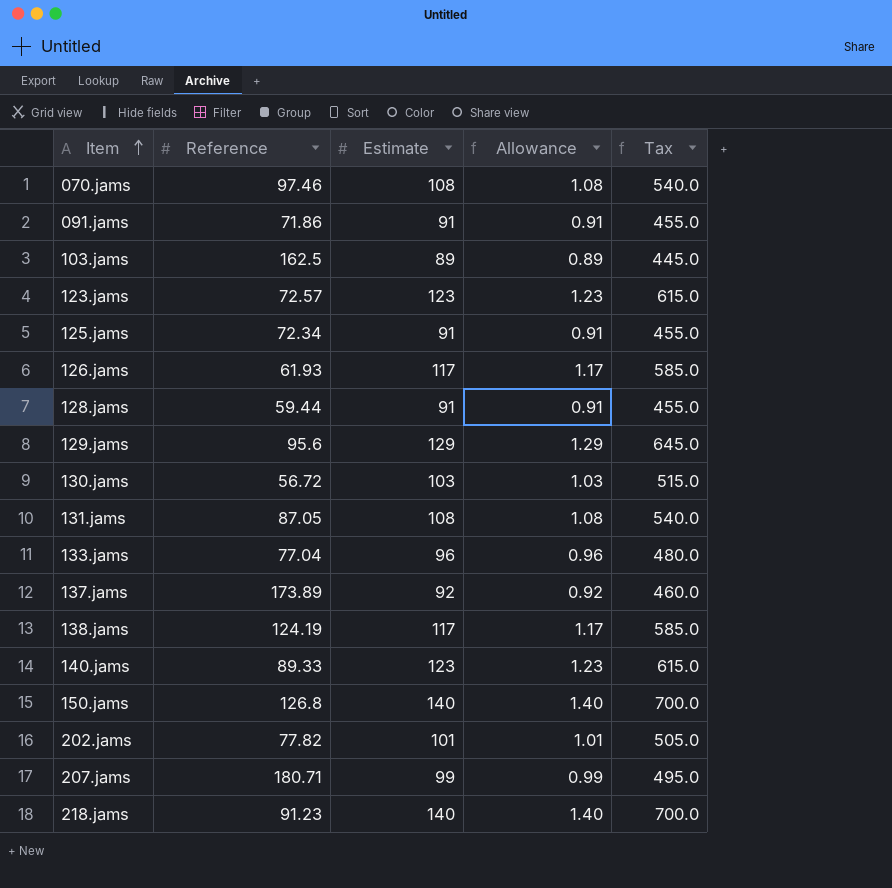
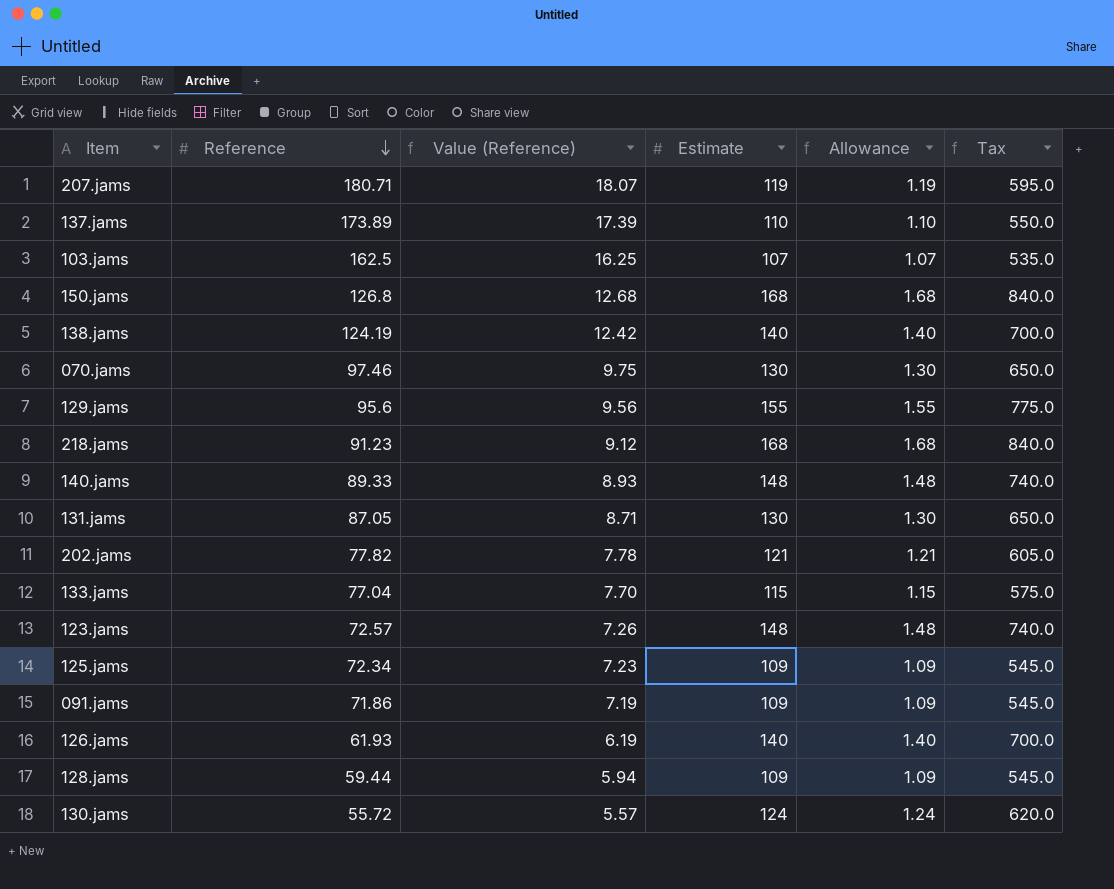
row order: Item ascending -> Reference descending
column Value (Reference) | formula: none -> [Reference] * 0.1
207.jams | Estimate: 99 -> 119
207.jams | Allowance: 0.99 -> 1.19
207.jams | Tax: 495.0 -> 595.0
137.jams | Estimate: 92 -> 110
137.jams | Allowance: 0.92 -> 1.10
137.jams | Tax: 460.0 -> 550.0
103.jams | Estimate: 89 -> 107
103.jams | Allowance: 0.89 -> 1.07
103.jams | Tax: 445.0 -> 535.0
150.jams | Estimate: 140 -> 168
150.jams | Allowance: 1.40 -> 1.68
150.jams | Tax: 700.0 -> 840.0
138.jams | Estimate: 117 -> 140
138.jams | Allowance: 1.17 -> 1.40
138.jams | Tax: 585.0 -> 700.0
070.jams | Estimate: 108 -> 130
070.jams | Allowance: 1.08 -> 1.30
070.jams | Tax: 540.0 -> 650.0
129.jams | Estimate: 129 -> 155
129.jams | Allowance: 1.29 -> 1.55
129.jams | Tax: 645.0 -> 775.0
218.jams | Estimate: 140 -> 168
218.jams | Allowance: 1.40 -> 1.68
218.jams | Tax: 700.0 -> 840.0
140.jams | Estimate: 123 -> 148
140.jams | Allowance: 1.23 -> 1.48
140.jams | Tax: 615.0 -> 740.0
131.jams | Estimate: 108 -> 130
131.jams | Allowance: 1.08 -> 1.30
131.jams | Tax: 540.0 -> 650.0
202.jams | Estimate: 101 -> 121
202.jams | Allowance: 1.01 -> 1.21
202.jams | Tax: 505.0 -> 605.0
133.jams | Estimate: 96 -> 115
133.jams | Allowance: 0.96 -> 1.15
133.jams | Tax: 480.0 -> 575.0
123.jams | Estimate: 123 -> 148
123.jams | Allowance: 1.23 -> 1.48
123.jams | Tax: 615.0 -> 740.0
125.jams | Estimate: 91 -> 109
125.jams | Allowance: 0.91 -> 1.09
125.jams | Tax: 455.0 -> 545.0
091.jams | Estimate: 91 -> 109
091.jams | Allowance: 0.91 -> 1.09
091.jams | Tax: 455.0 -> 545.0
126.jams | Estimate: 117 -> 140
126.jams | Allowance: 1.17 -> 1.40
126.jams | Tax: 585.0 -> 700.0
128.jams | Estimate: 91 -> 109
128.jams | Allowance: 0.91 -> 1.09
128.jams | Tax: 455.0 -> 545.0
130.jams | Reference: 56.72 -> 55.72
130.jams | Estimate: 103 -> 124
130.jams | Allowance: 1.03 -> 1.24
130.jams | Tax: 515.0 -> 620.0

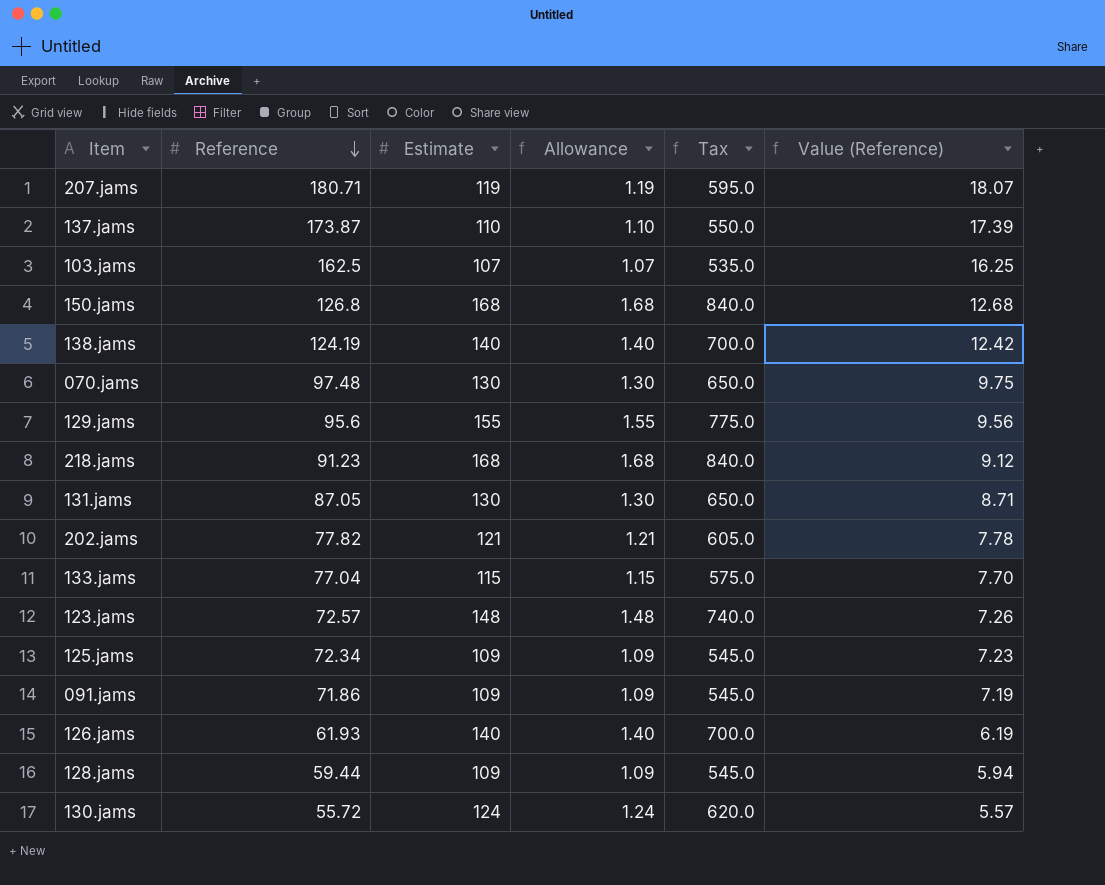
column Value (Reference) | position: 3 -> 6
row 140.jams: 89.33 | 8.93 | 148 | 1.48 | 740.0 -> none
137.jams | Reference: 173.89 -> 173.87
070.jams | Reference: 97.46 -> 97.48

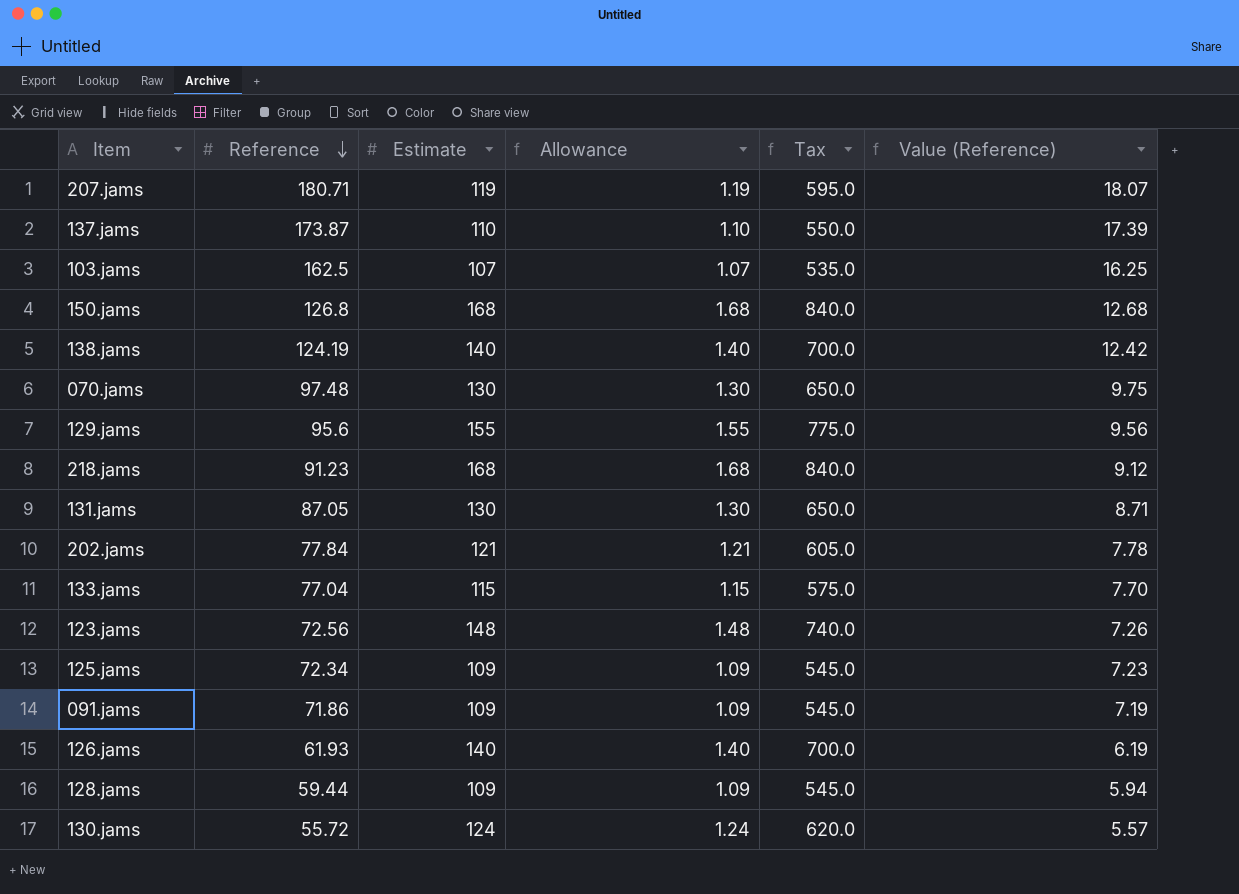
202.jams | Reference: 77.82 -> 77.84
123.jams | Reference: 72.57 -> 72.56

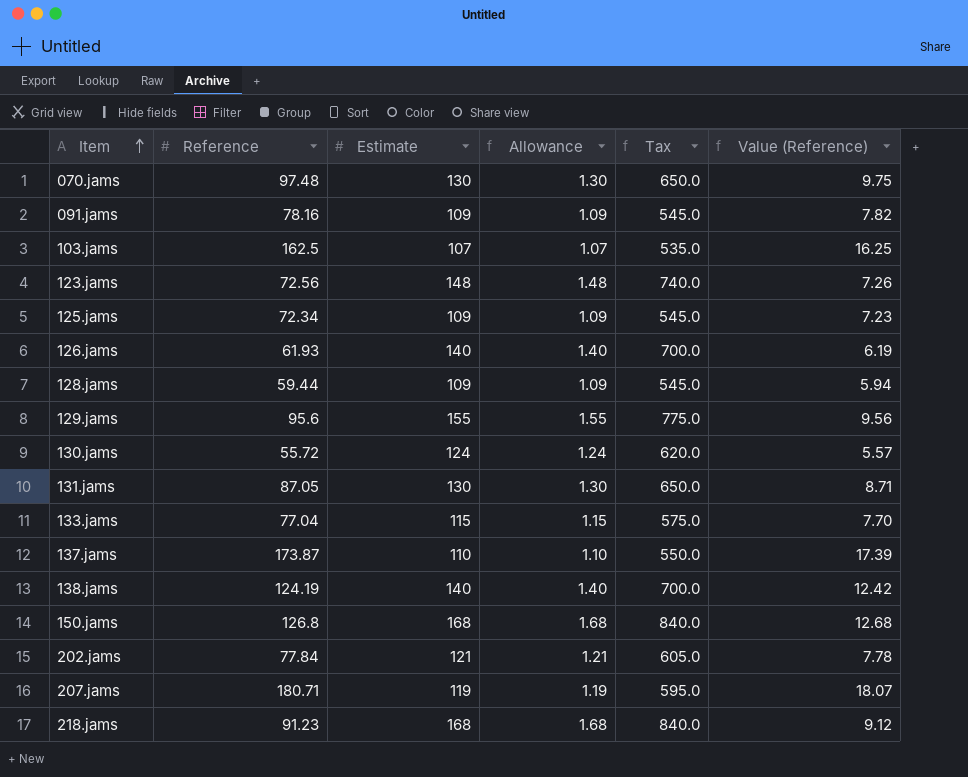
row order: Reference descending -> Item ascending
091.jams | Reference: 71.86 -> 78.16
091.jams | Value (Reference): 7.19 -> 7.82

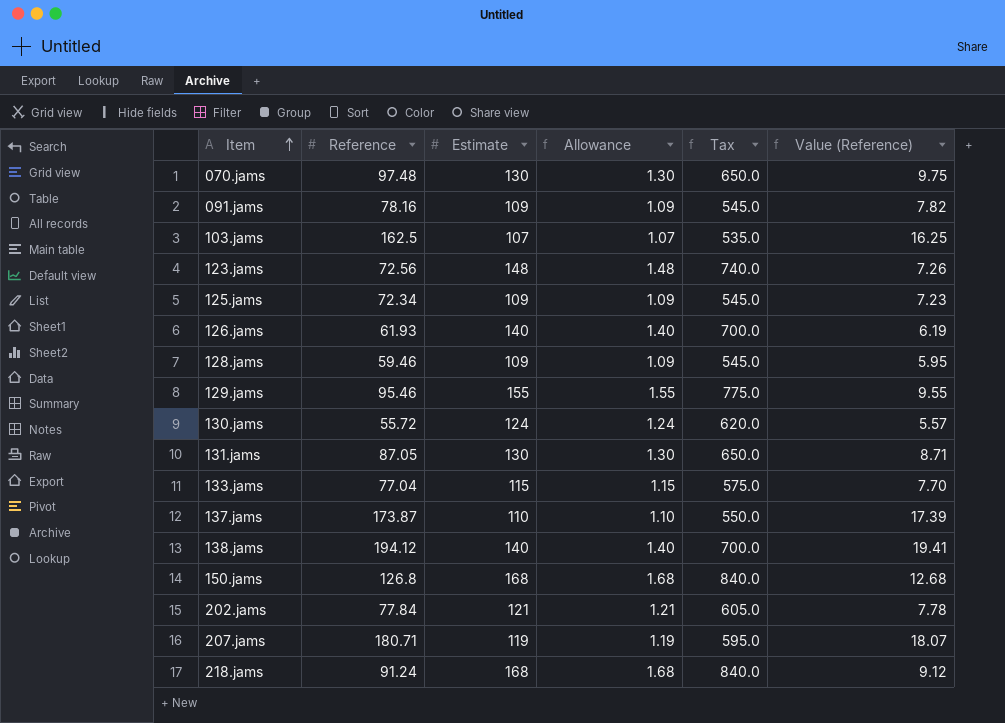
128.jams | Reference: 59.44 -> 59.46
128.jams | Value (Reference): 5.94 -> 5.95
129.jams | Reference: 95.6 -> 95.46
129.jams | Value (Reference): 9.56 -> 9.55
138.jams | Reference: 124.19 -> 194.12
138.jams | Value (Reference): 12.42 -> 19.41
218.jams | Reference: 91.23 -> 91.24

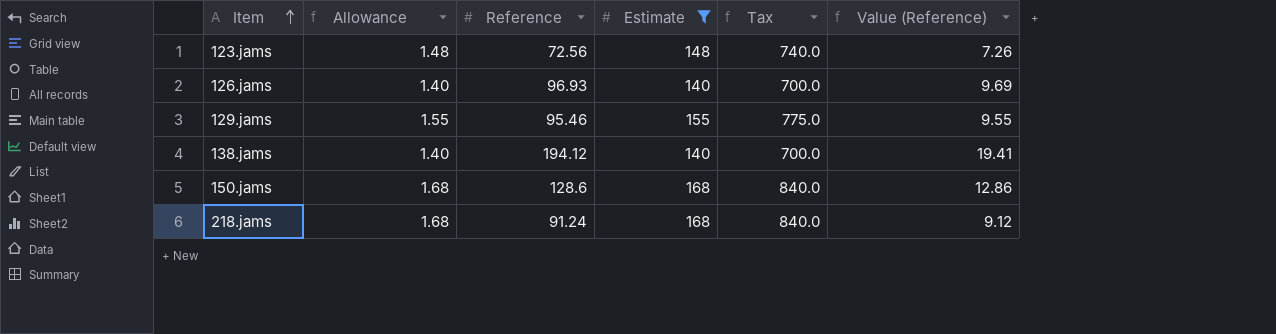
filter: none -> Estimate >= 140
column Allowance | position: 4 -> 2
126.jams | Reference: 61.93 -> 96.93
126.jams | Value (Reference): 6.19 -> 9.69
150.jams | Reference: 126.8 -> 128.6
150.jams | Value (Reference): 12.68 -> 12.86

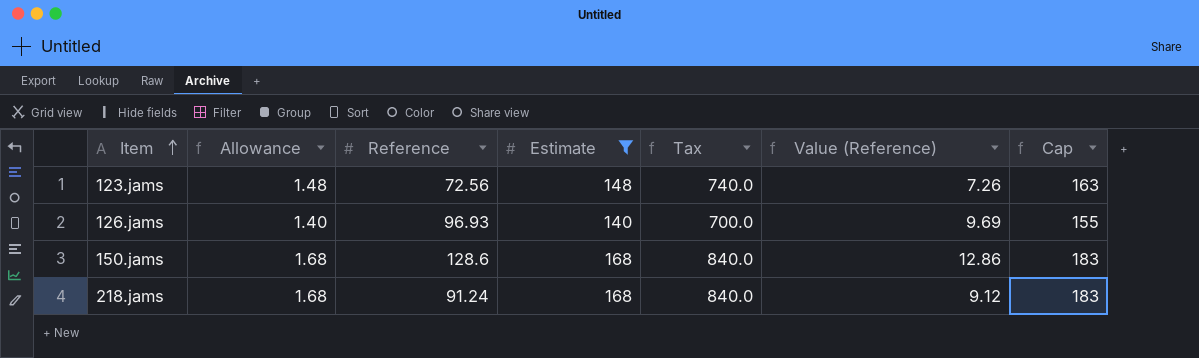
column Cap | formula: none -> [Estimate] + 15
row 129.jams: 1.55 | 95.46 | 155 | 775.0 | 9.55 -> none
row 138.jams: 1.40 | 194.12 | 140 | 700.0 | 19.41 -> none

